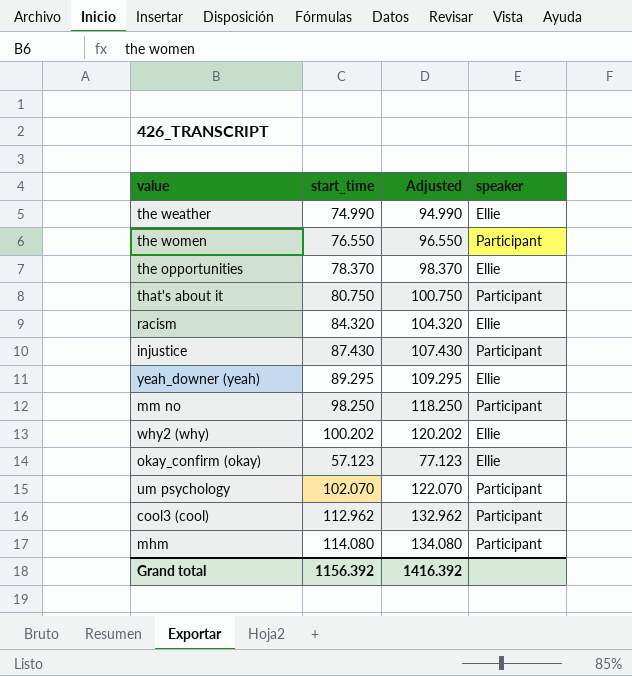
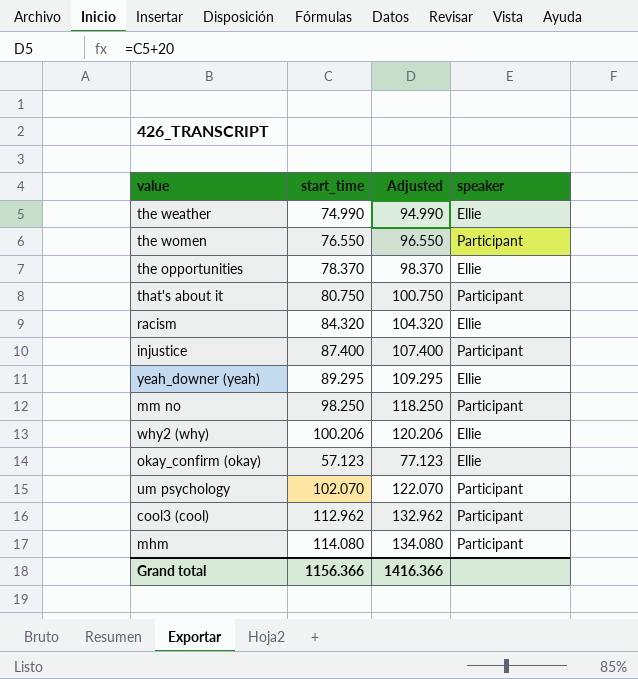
injustice | start_time: 87.430 -> 87.400
injustice | Adjusted: 107.430 -> 107.400
why2 (why) | start_time: 100.202 -> 100.206
why2 (why) | Adjusted: 120.202 -> 120.206
Grand total | start_time: 1156.392 -> 1156.366
Grand total | Adjusted: 1416.392 -> 1416.366

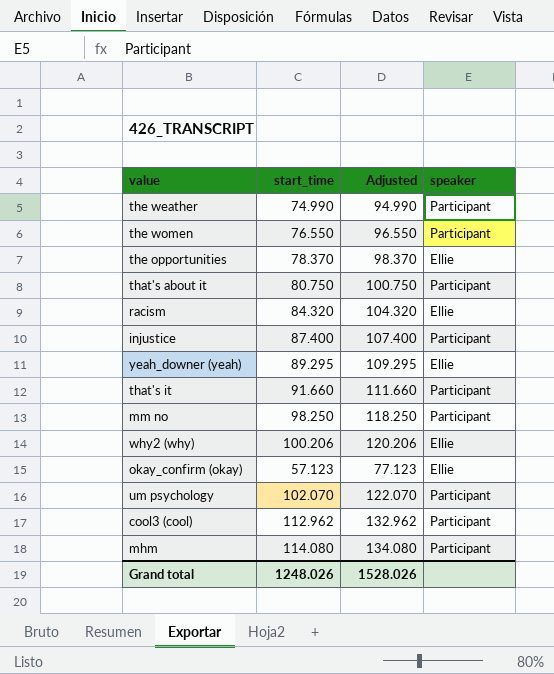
the weather | speaker: Ellie -> Participant
row that's it: none -> 91.660 | 111.660 | Participant
Grand total | start_time: 1156.366 -> 1248.026
Grand total | Adjusted: 1416.366 -> 1528.026

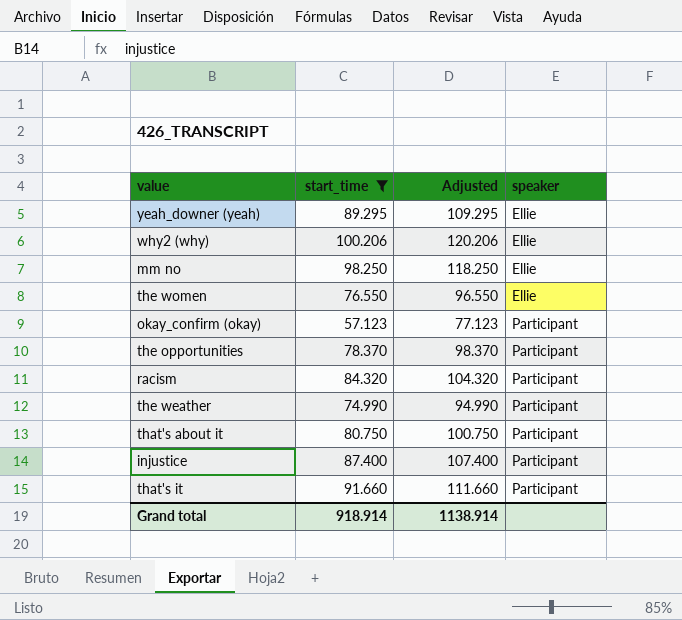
filter: none -> start_time <= 100.206
row order: none -> speaker ascending
mm no | speaker: Participant -> Ellie
the women | speaker: Participant -> Ellie
okay_confirm (okay) | speaker: Ellie -> Participant
the opportunities | speaker: Ellie -> Participant
racism | speaker: Ellie -> Participant
Grand total | start_time: 1248.026 -> 918.914
Grand total | Adjusted: 1528.026 -> 1138.914

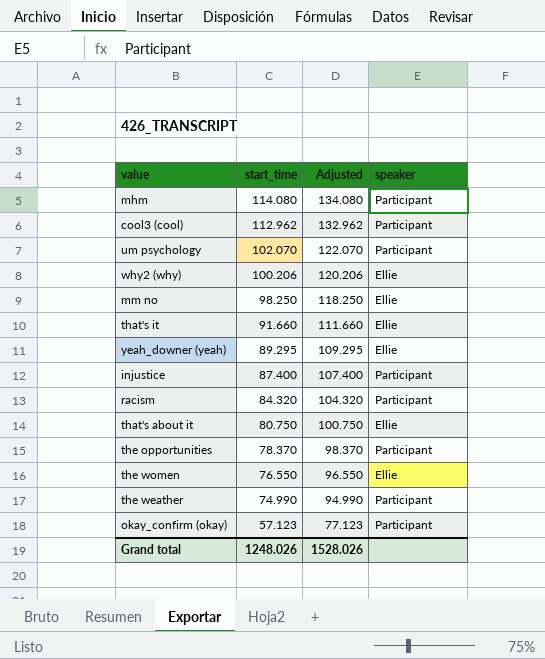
filter: start_time <= 100.206 -> none
row order: speaker ascending -> start_time descending
that's it | speaker: Participant -> Ellie
that's about it | speaker: Participant -> Ellie
Grand total | start_time: 918.914 -> 1248.026
Grand total | Adjusted: 1138.914 -> 1528.026

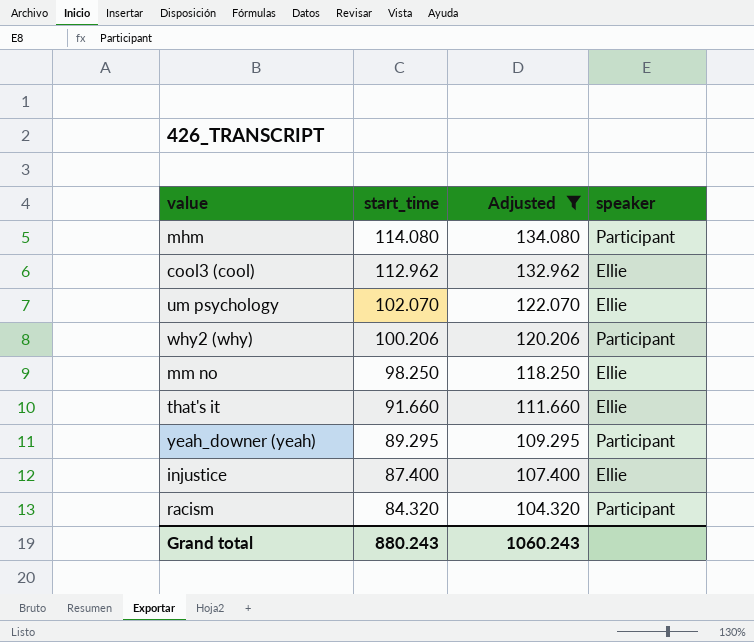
filter: none -> Adjusted >= 104.320
cool3 (cool) | speaker: Participant -> Ellie
um psychology | speaker: Participant -> Ellie
why2 (why) | speaker: Ellie -> Participant
yeah_downer (yeah) | speaker: Ellie -> Participant
injustice | speaker: Participant -> Ellie
Grand total | start_time: 1248.026 -> 880.243
Grand total | Adjusted: 1528.026 -> 1060.243

